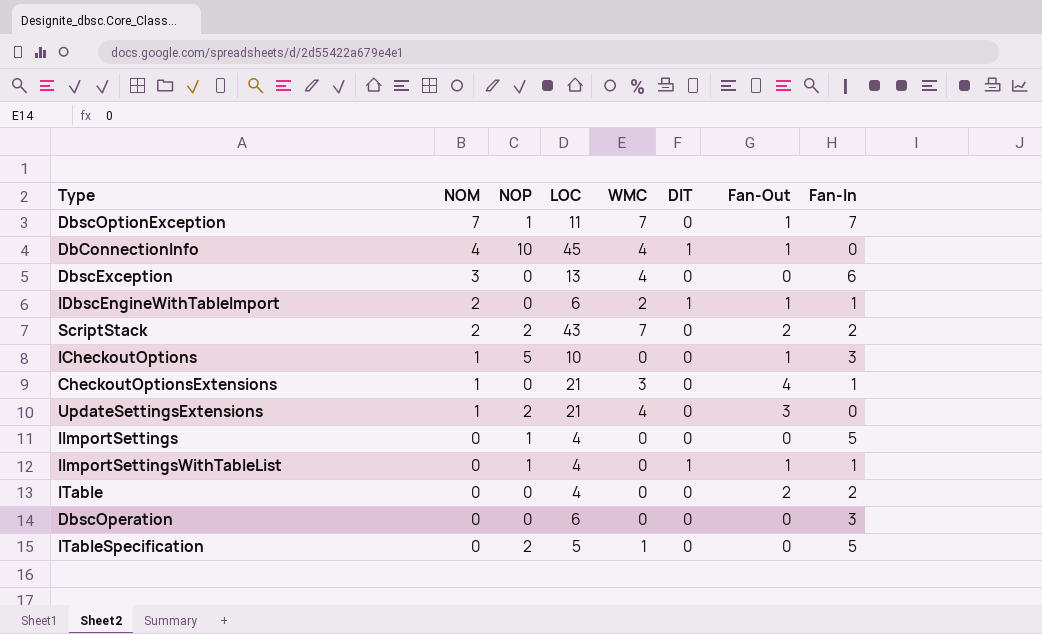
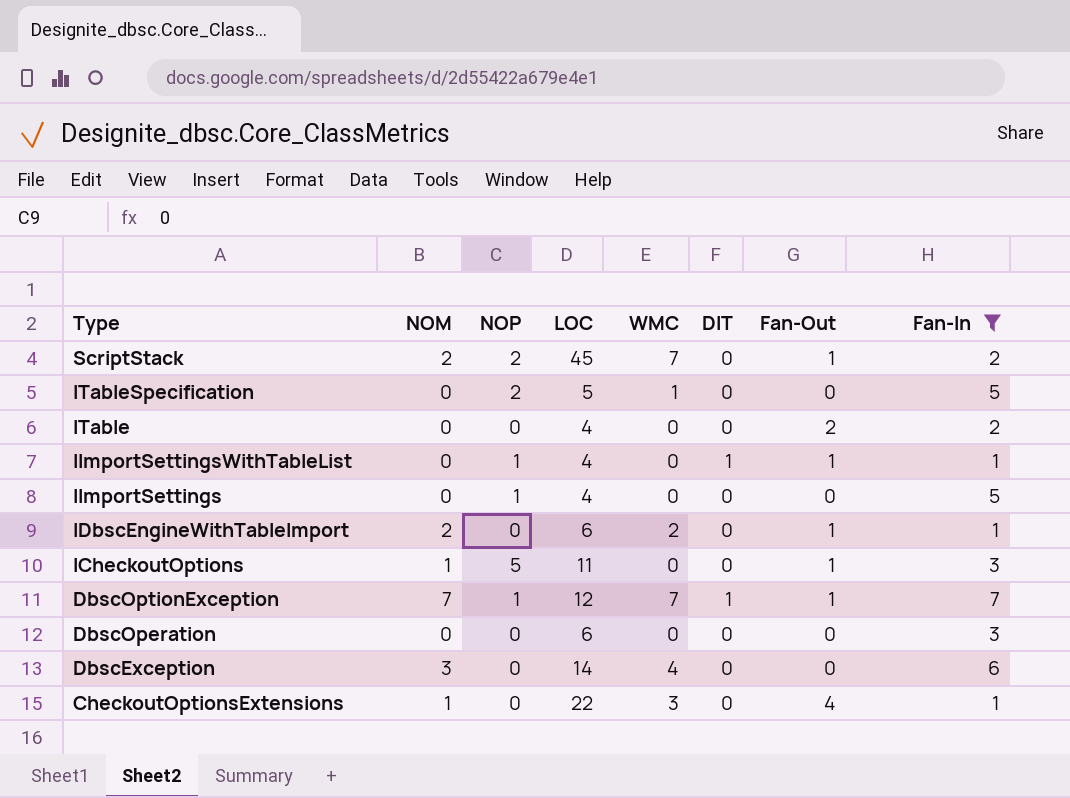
filter: none -> Fan-In != 0
row order: NOM descending -> Type descending
ScriptStack | LOC: 43 -> 45
ScriptStack | Fan-Out: 2 -> 1
IDbscEngineWithTableImport | DIT: 1 -> 0
ICheckoutOptions | LOC: 10 -> 11
DbscOptionException | LOC: 11 -> 12
DbscOptionException | DIT: 0 -> 1
DbscException | LOC: 13 -> 14
CheckoutOptionsExtensions | LOC: 21 -> 22

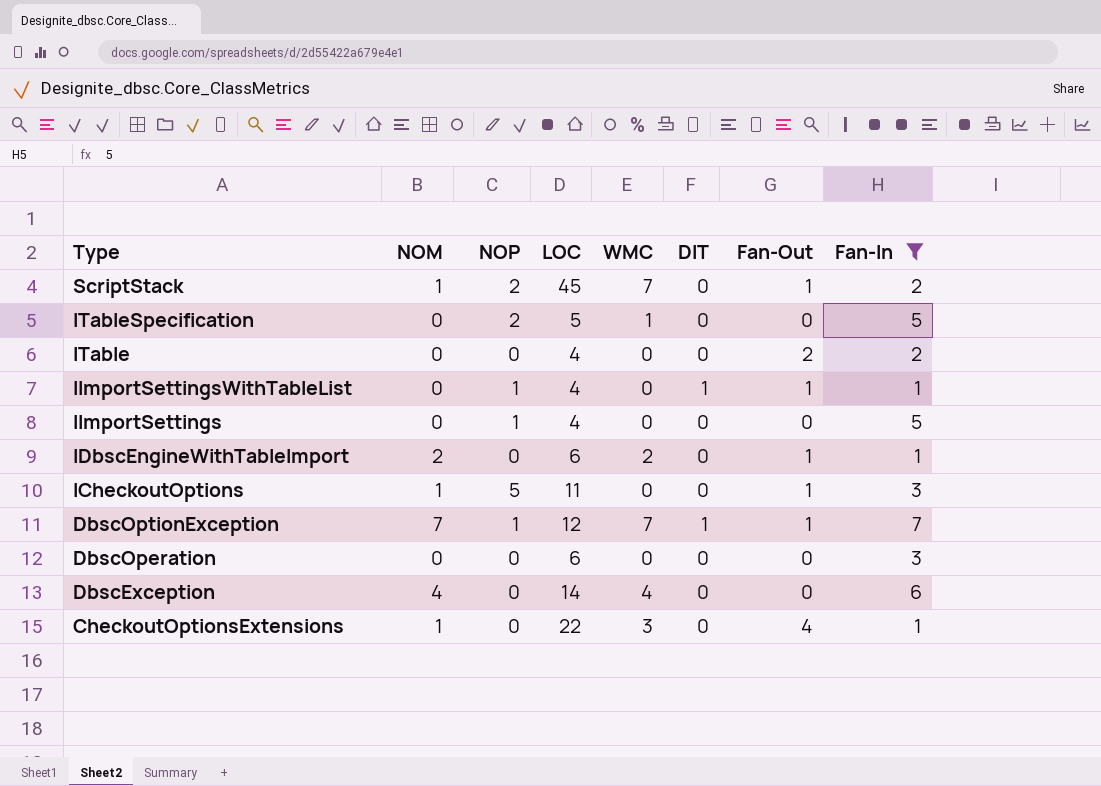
ScriptStack | NOM: 2 -> 1
DbscException | NOM: 3 -> 4

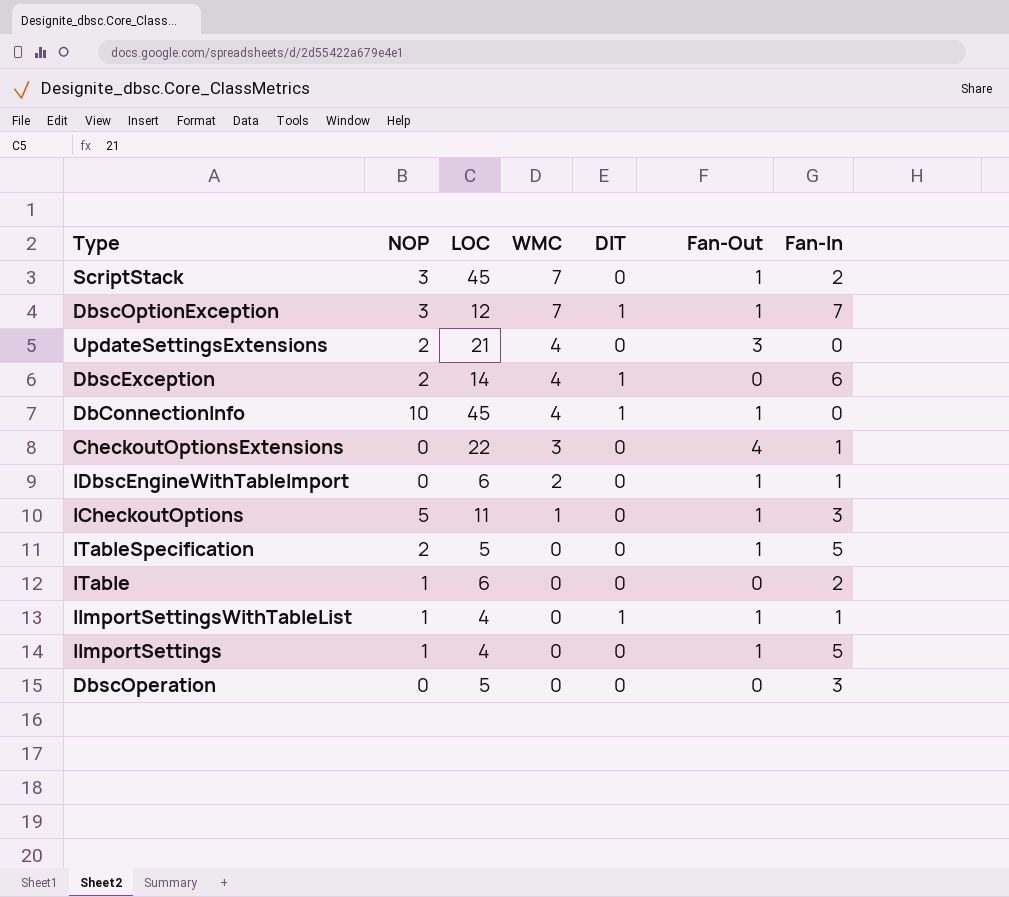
filter: Fan-In != 0 -> none
row order: Type descending -> WMC descending
column NOM | position: 2 -> none
ScriptStack | NOP: 2 -> 3
DbscOptionException | NOP: 1 -> 3
DbscException | NOP: 0 -> 2
DbscException | DIT: 0 -> 1
ICheckoutOptions | WMC: 0 -> 1
ITableSpecification | WMC: 1 -> 0
ITableSpecification | Fan-Out: 0 -> 1
ITable | NOP: 0 -> 1
ITable | LOC: 4 -> 6
ITable | Fan-Out: 2 -> 0
IImportSettings | Fan-Out: 0 -> 1
DbscOperation | LOC: 6 -> 5

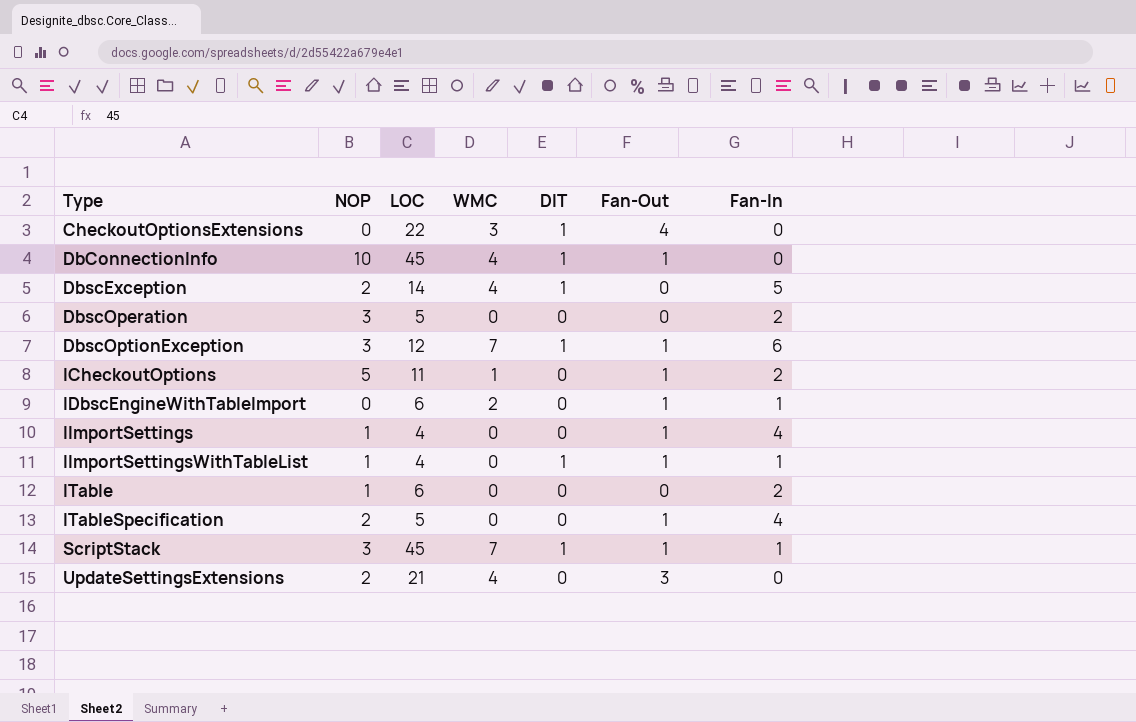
row order: WMC descending -> Type ascending
CheckoutOptionsExtensions | DIT: 0 -> 1
CheckoutOptionsExtensions | Fan-In: 1 -> 0
DbscException | Fan-In: 6 -> 5
DbscOperation | NOP: 0 -> 3
DbscOperation | Fan-In: 3 -> 2
DbscOptionException | Fan-In: 7 -> 6
ICheckoutOptions | Fan-In: 3 -> 2
IImportSettings | Fan-In: 5 -> 4
ITableSpecification | Fan-In: 5 -> 4
ScriptStack | DIT: 0 -> 1
ScriptStack | Fan-In: 2 -> 1

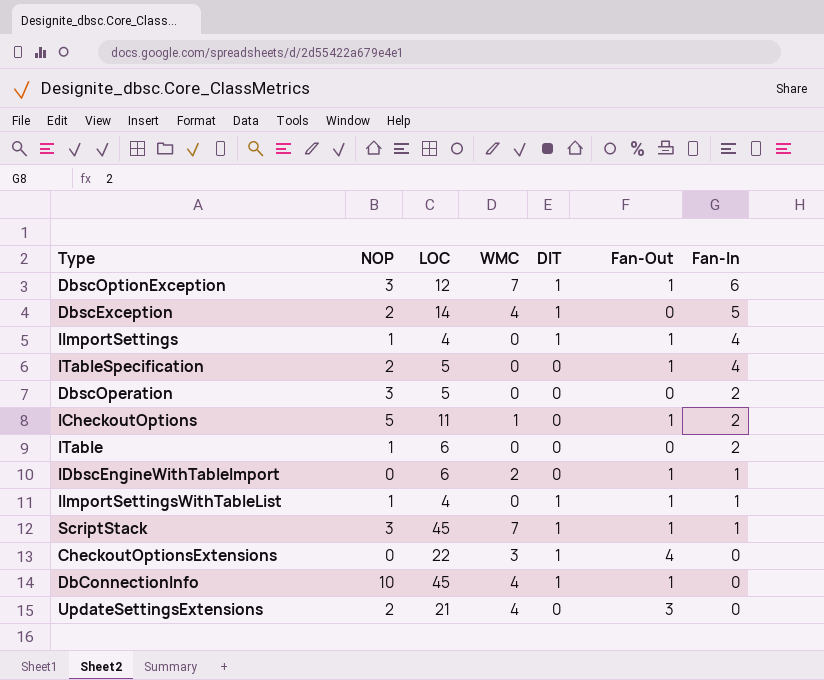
row order: Type ascending -> Fan-In descending
IImportSettings | DIT: 0 -> 1

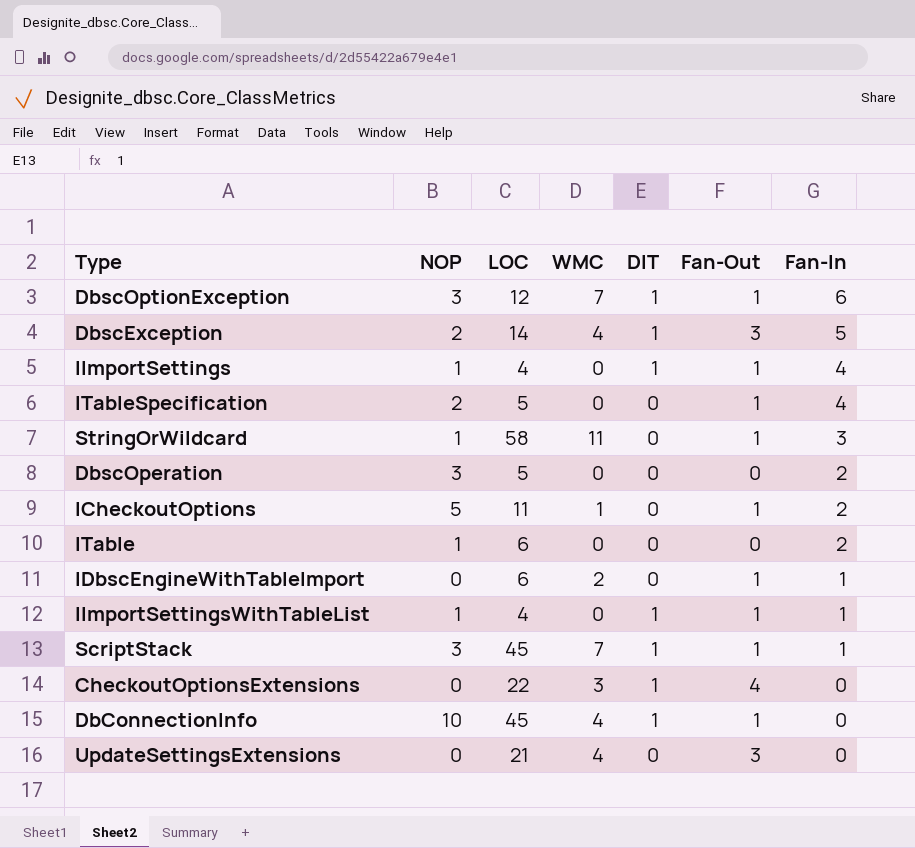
DbscException | Fan-Out: 0 -> 3
row StringOrWildcard: none -> 1 | 58 | 11 | 0 | 1 | 3
UpdateSettingsExtensions | NOP: 2 -> 0

